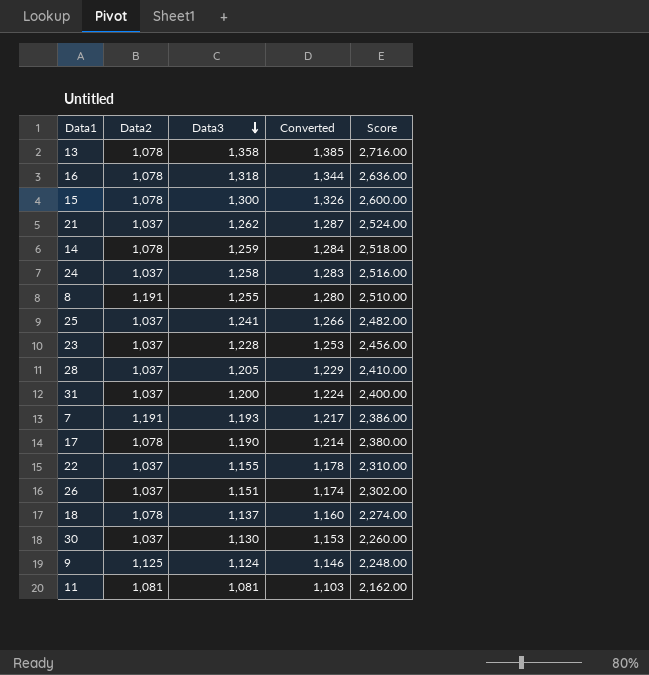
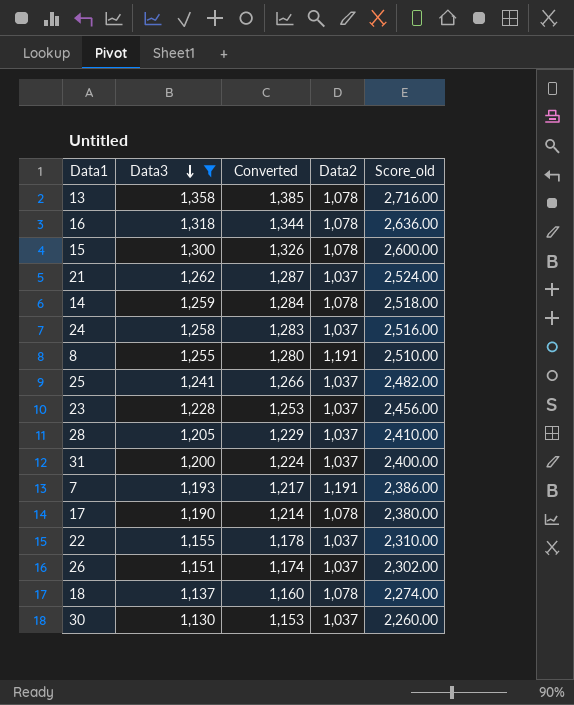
filter: none -> Data3 >= 1,130
column Data2 | position: 2 -> 4
column name: Score -> Score_old

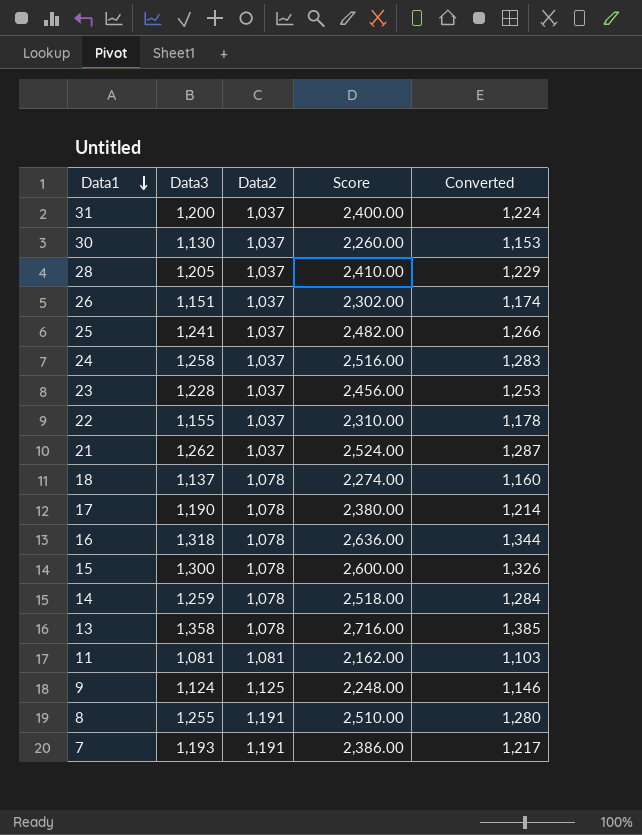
filter: Data3 >= 1,130 -> none
row order: Data3 descending -> Data1 descending
column name: Score_old -> Score
column Converted | position: 3 -> 5

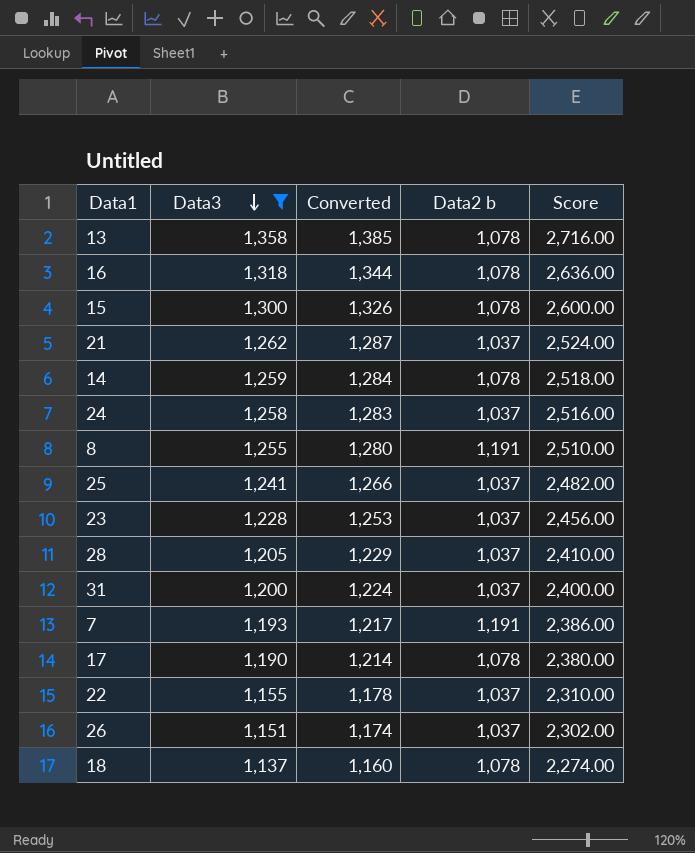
filter: none -> Data3 >= 1,137
row order: Data1 descending -> Data3 descending
column Converted | position: 5 -> 3
column name: Data2 -> Data2 b

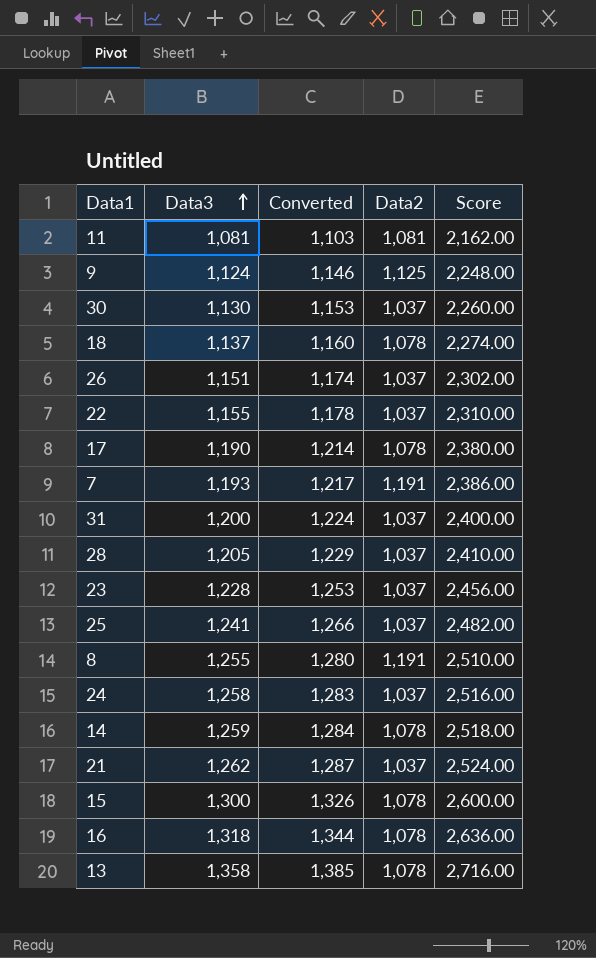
filter: Data3 >= 1,137 -> none
row order: Data3 descending -> Data3 ascending
column name: Data2 b -> Data2

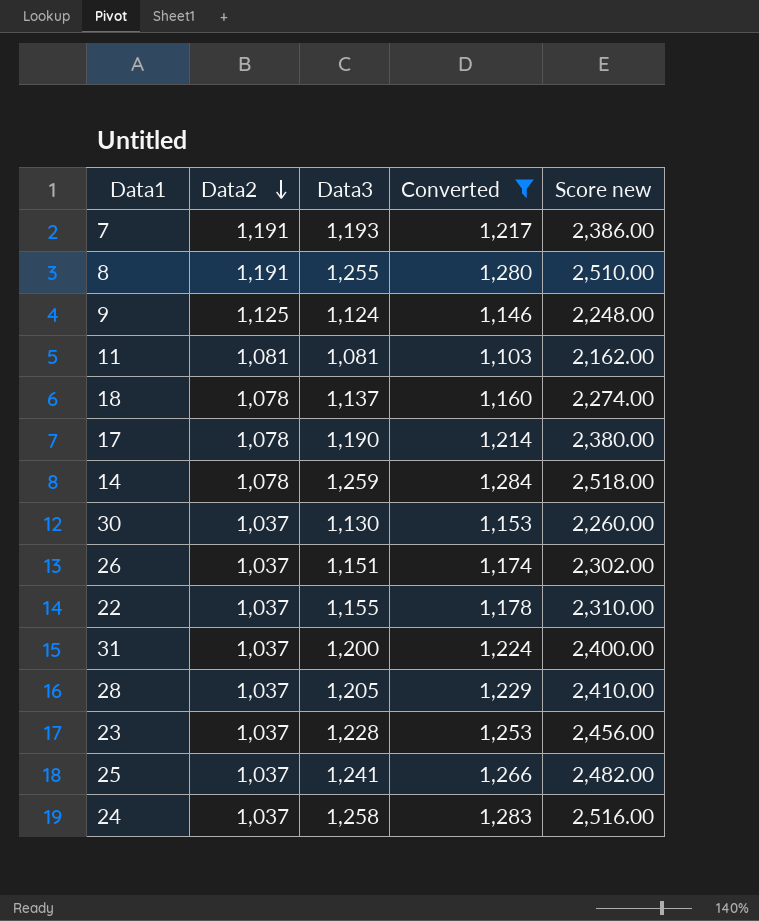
filter: none -> Converted <= 1,284
row order: Data3 ascending -> Data2 descending
column Data2 | position: 4 -> 2
column name: Score -> Score new

